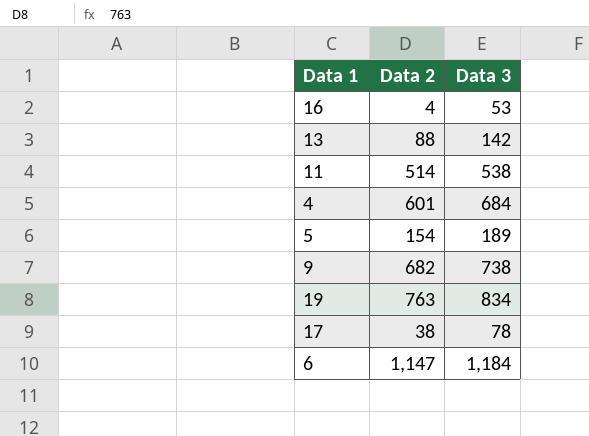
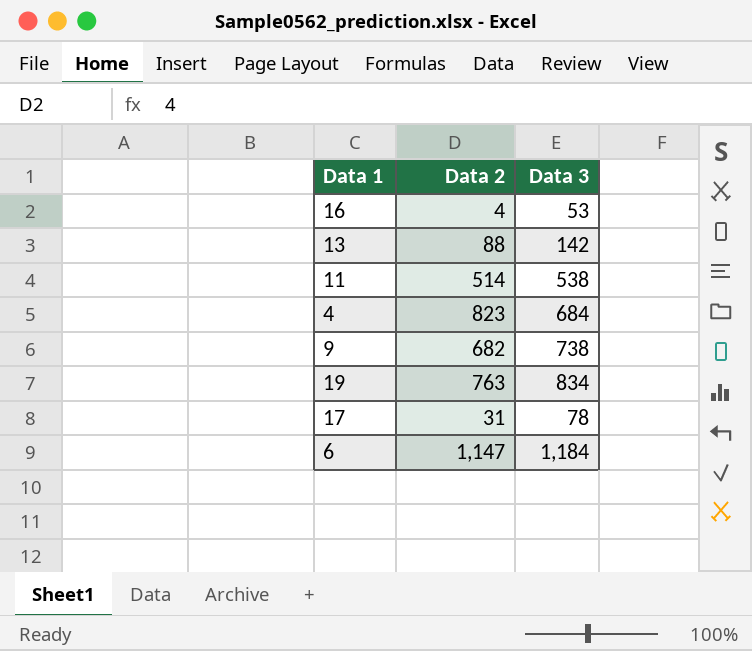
row 5: 154 | 189 -> none
4 | Data 2: 601 -> 823
17 | Data 2: 38 -> 31

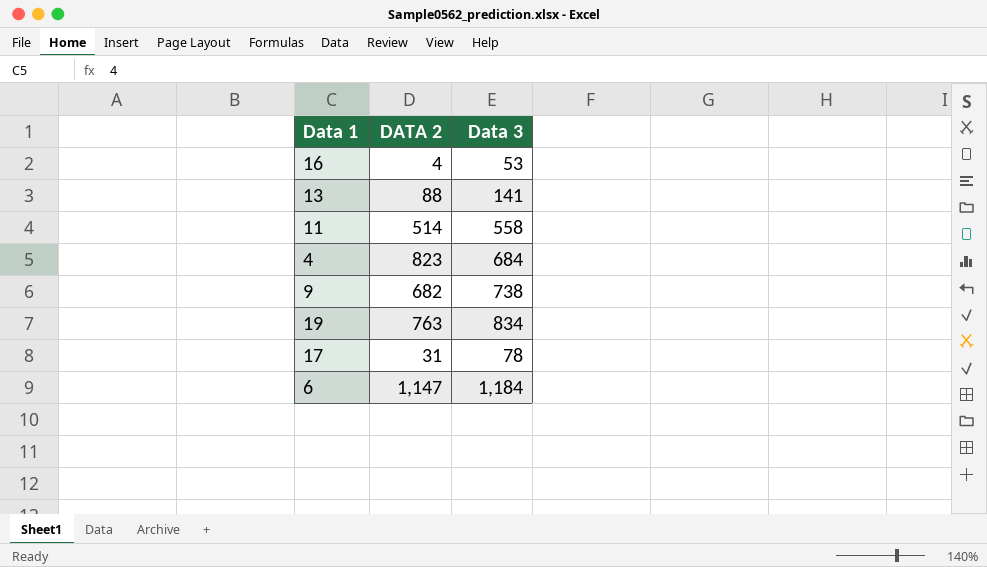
column name: Data 2 -> DATA 2
13 | Data 3: 142 -> 141
11 | Data 3: 538 -> 558

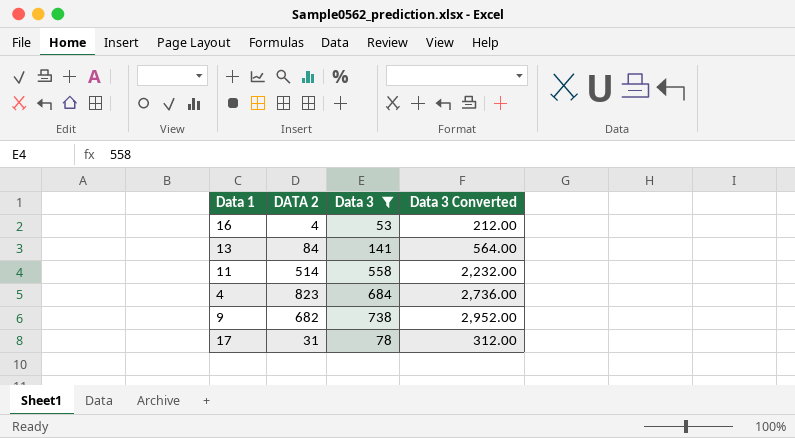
filter: none -> Data 3 <= 738
column Data 3 Converted | formula: none -> [Data 3] * 4
13 | DATA 2: 88 -> 84

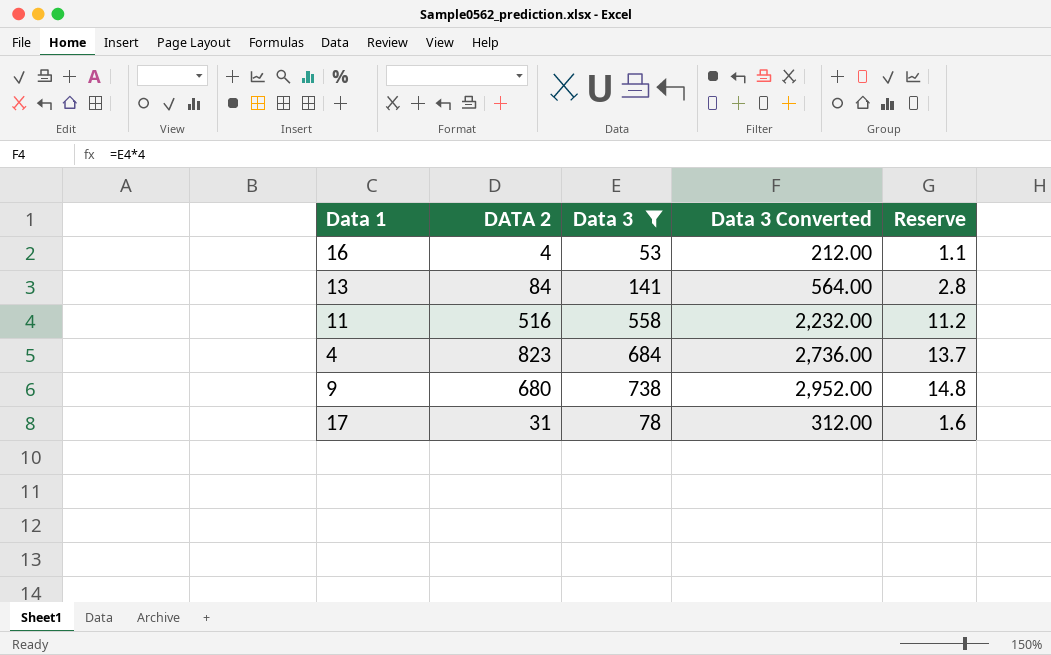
column Reserve | formula: none -> [Data 3] * 0.02
11 | DATA 2: 514 -> 516
9 | DATA 2: 682 -> 680

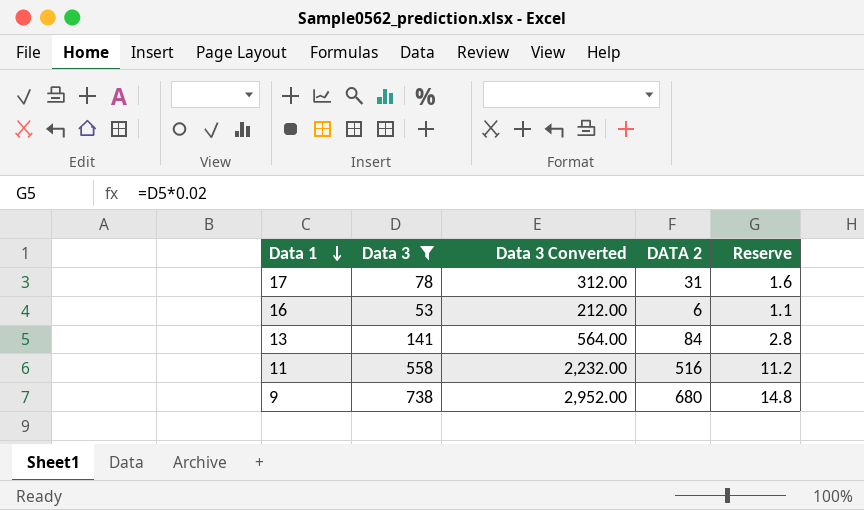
row order: none -> Data 1 descending
column DATA 2 | position: 2 -> 4
row 4: 823 | 684 | 2,736.00 | 13.7 -> none
16 | DATA 2: 4 -> 6

